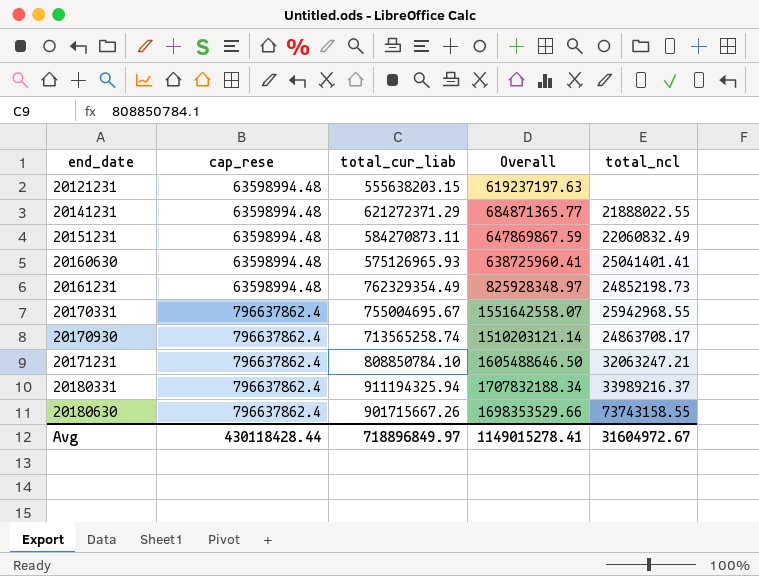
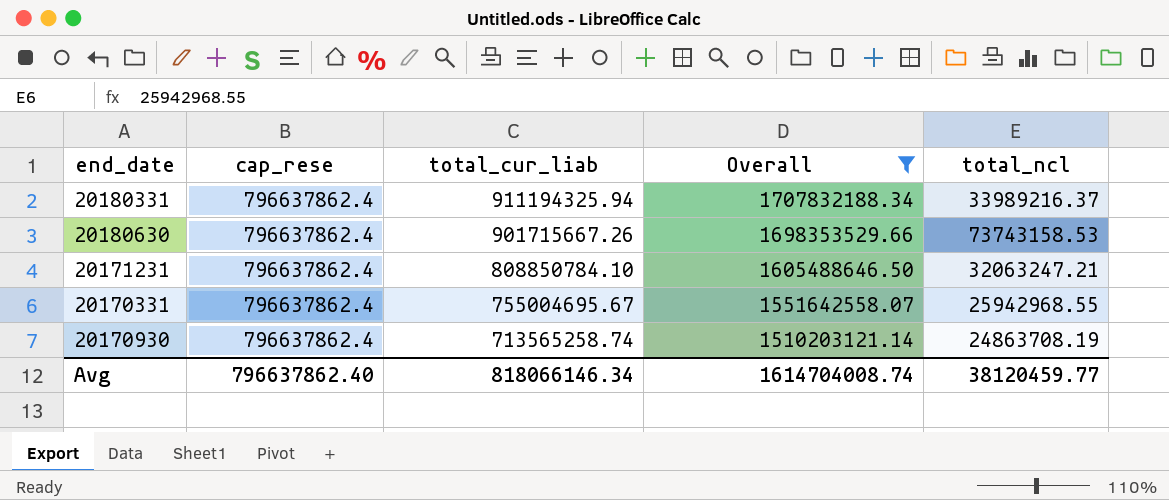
filter: none -> Overall >= 1510203121.14
row order: end_date ascending -> total_cur_liab descending
20180630 | total_ncl: 73743158.55 -> 73743158.53
20170930 | total_ncl: 24863708.17 -> 24863708.19
Avg | cap_rese: 430118428.44 -> 796637862.40
Avg | total_cur_liab: 718896849.97 -> 818066146.34
Avg | Overall: 1149015278.41 -> 1614704008.74
Avg | total_ncl: 31604972.67 -> 38120459.77

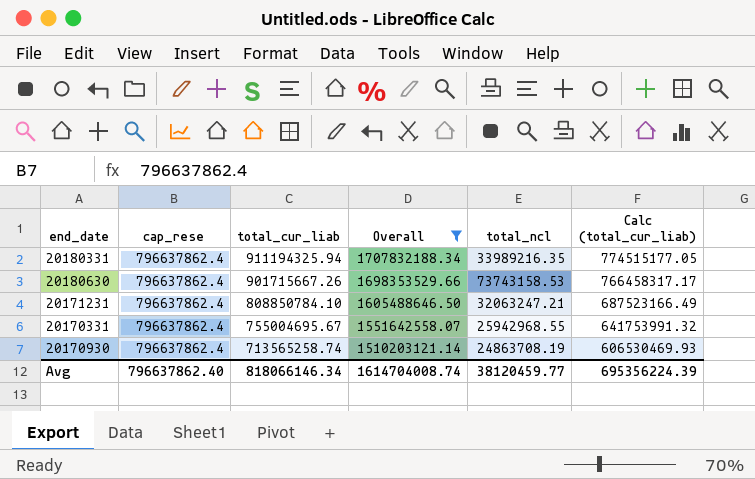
column Calc (total_cur_liab) | formula: none -> [total_cur_liab] * 0.85
20180331 | total_ncl: 33989216.37 -> 33989216.35

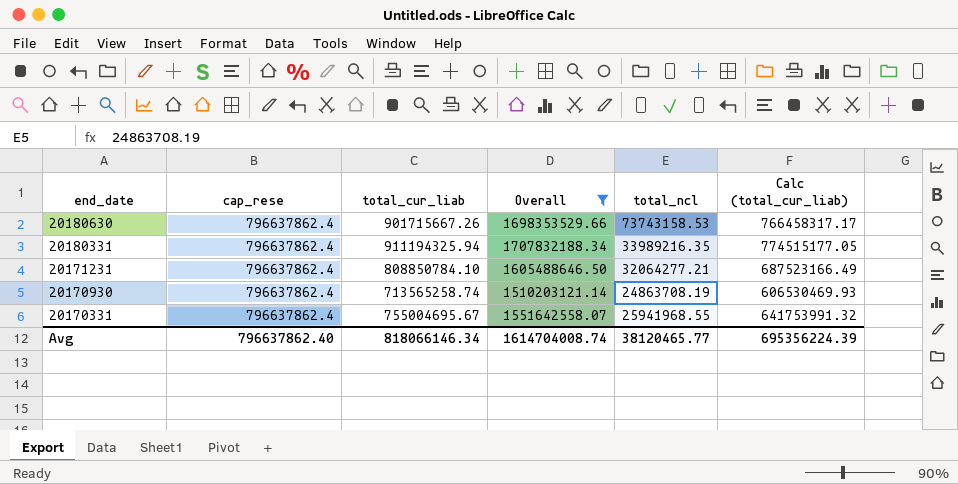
row order: total_cur_liab descending -> end_date descending
20171231 | total_ncl: 32063247.21 -> 32064277.21
20170331 | total_ncl: 25942968.55 -> 25941968.55
Avg | total_ncl: 38120459.77 -> 38120465.77

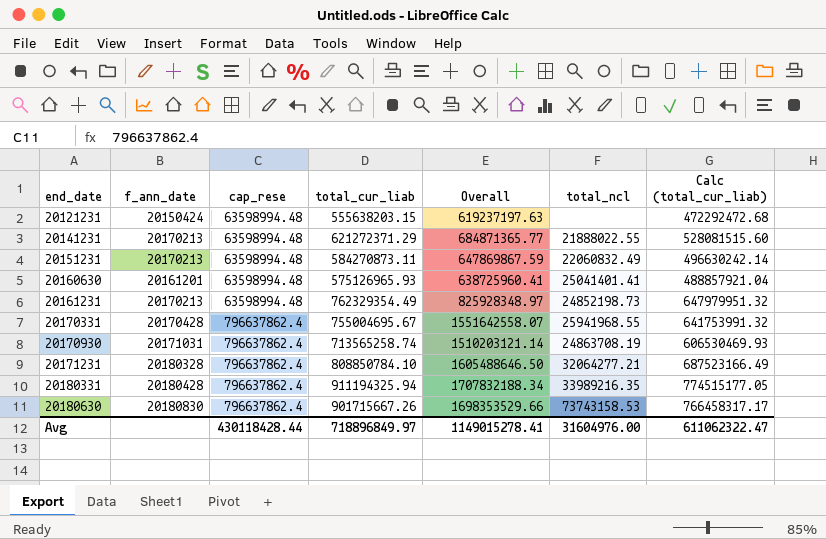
filter: Overall >= 1510203121.14 -> none
row order: end_date descending -> end_date ascending
column f_ann_date | position: none -> 2
Avg | cap_rese: 796637862.40 -> 430118428.44
Avg | total_cur_liab: 818066146.34 -> 718896849.97
Avg | Overall: 1614704008.74 -> 1149015278.41
Avg | total_ncl: 38120465.77 -> 31604976.00
Avg | Calc (total_cur_liab): 695356224.39 -> 611062322.47

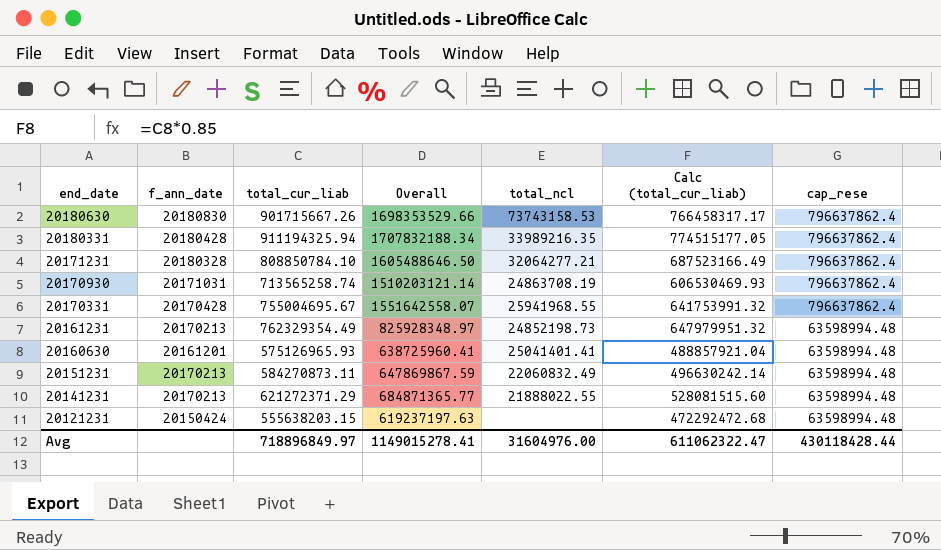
row order: end_date ascending -> end_date descending
column cap_rese | position: 3 -> 7

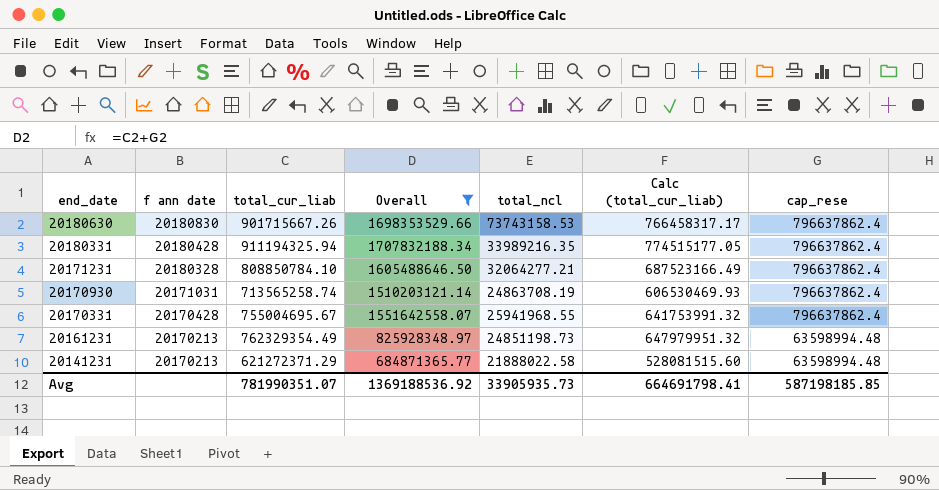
filter: none -> Overall >= 684871365.77
column name: f_ann_date -> f ann date
20161231 | total_ncl: 24852198.73 -> 24851198.73
20141231 | total_ncl: 21888022.55 -> 21888022.58
Avg | total_cur_liab: 718896849.97 -> 781990351.07
Avg | Overall: 1149015278.41 -> 1369188536.92
Avg | total_ncl: 31604976.00 -> 33905935.73
Avg | Calc (total_cur_liab): 611062322.47 -> 664691798.41
Avg | cap_rese: 430118428.44 -> 587198185.85

